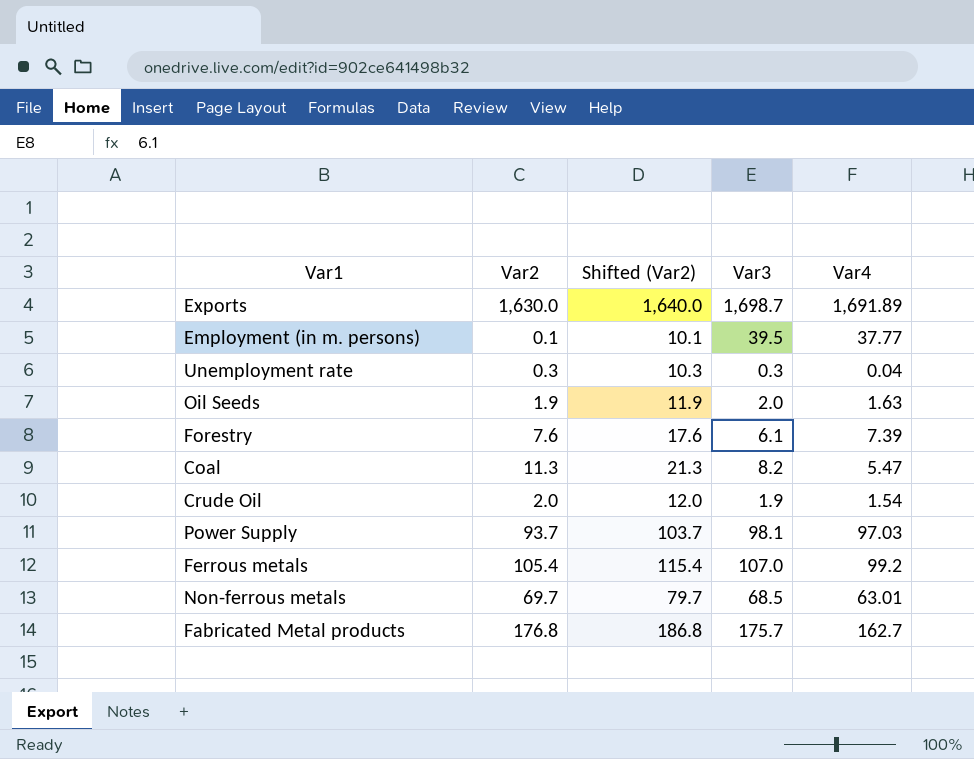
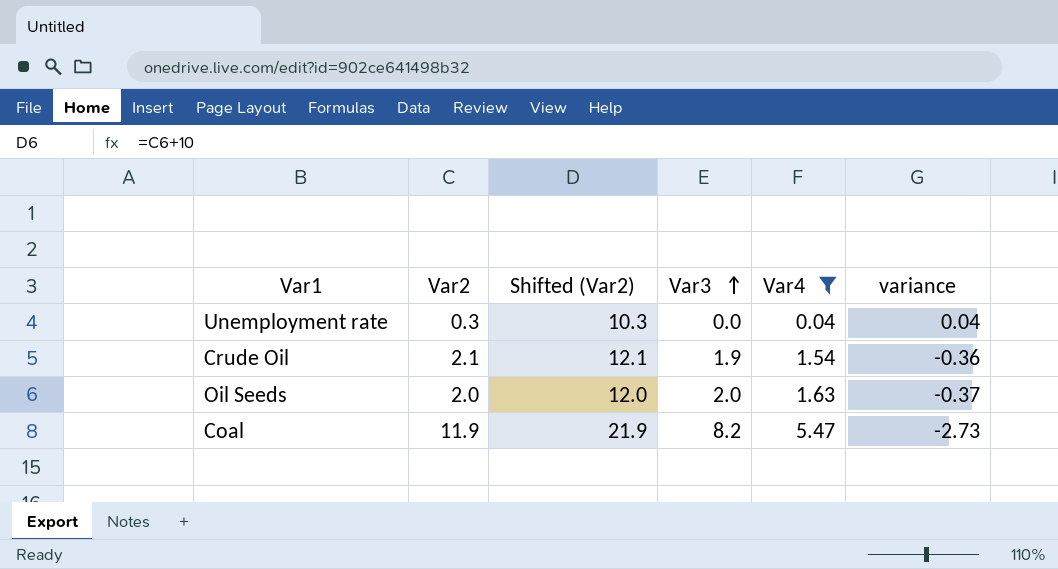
filter: none -> Var4 <= 5.47
row order: none -> Var3 ascending
column variance | formula: none -> [Var4] - [Var3]
Unemployment rate | Var3: 0.3 -> 0.0
Crude Oil | Var2: 2.0 -> 2.1
Crude Oil | Shifted (Var2): 12.0 -> 12.1
Oil Seeds | Var2: 1.9 -> 2.0
Oil Seeds | Shifted (Var2): 11.9 -> 12.0
Coal | Var2: 11.3 -> 11.9
Coal | Shifted (Var2): 21.3 -> 21.9

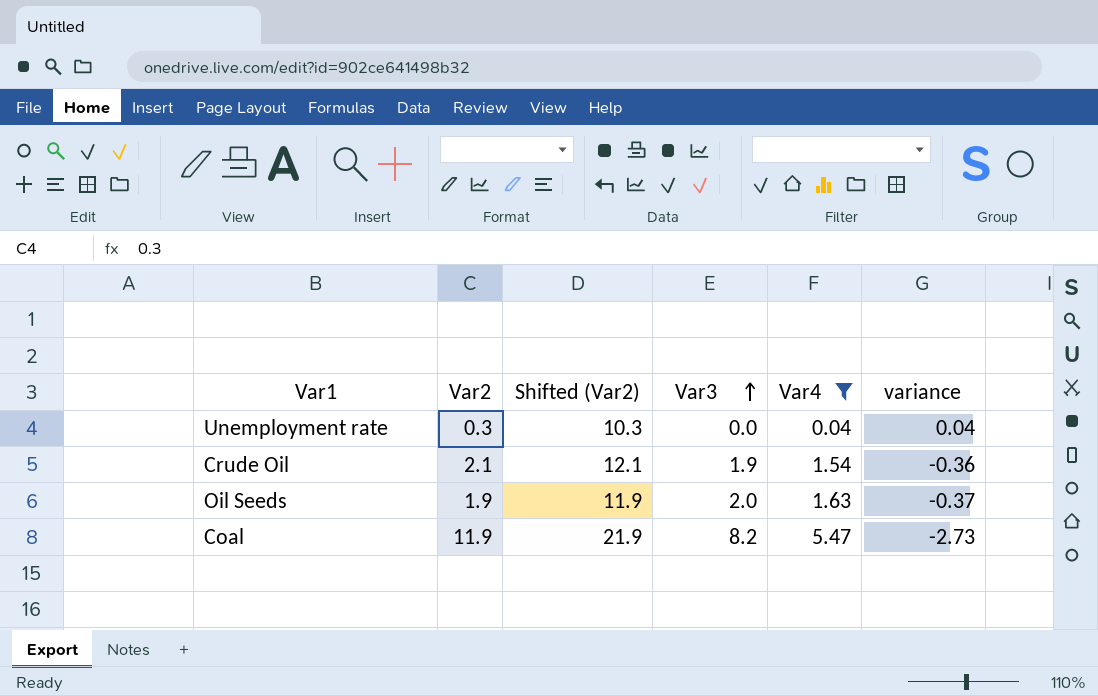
Oil Seeds | Var2: 2.0 -> 1.9
Oil Seeds | Shifted (Var2): 12.0 -> 11.9

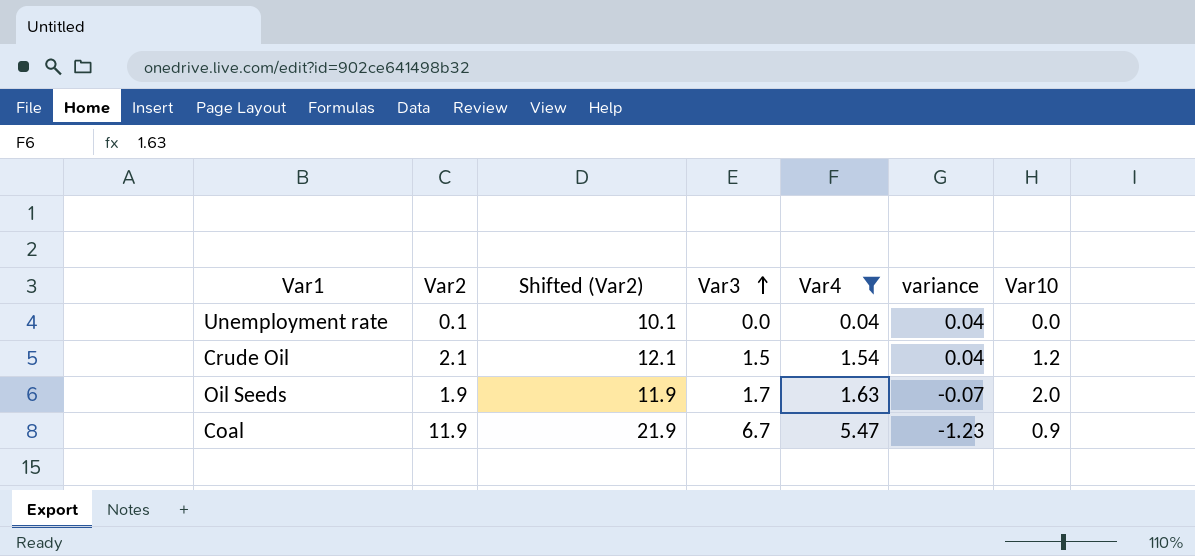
column Var10 | position: none -> 7
Unemployment rate | Var2: 0.3 -> 0.1
Unemployment rate | Shifted (Var2): 10.3 -> 10.1
Crude Oil | Var3: 1.9 -> 1.5
Crude Oil | variance: -0.36 -> 0.04
Oil Seeds | Var3: 2.0 -> 1.7
Oil Seeds | variance: -0.37 -> -0.07
Coal | Var3: 8.2 -> 6.7
Coal | variance: -2.73 -> -1.23

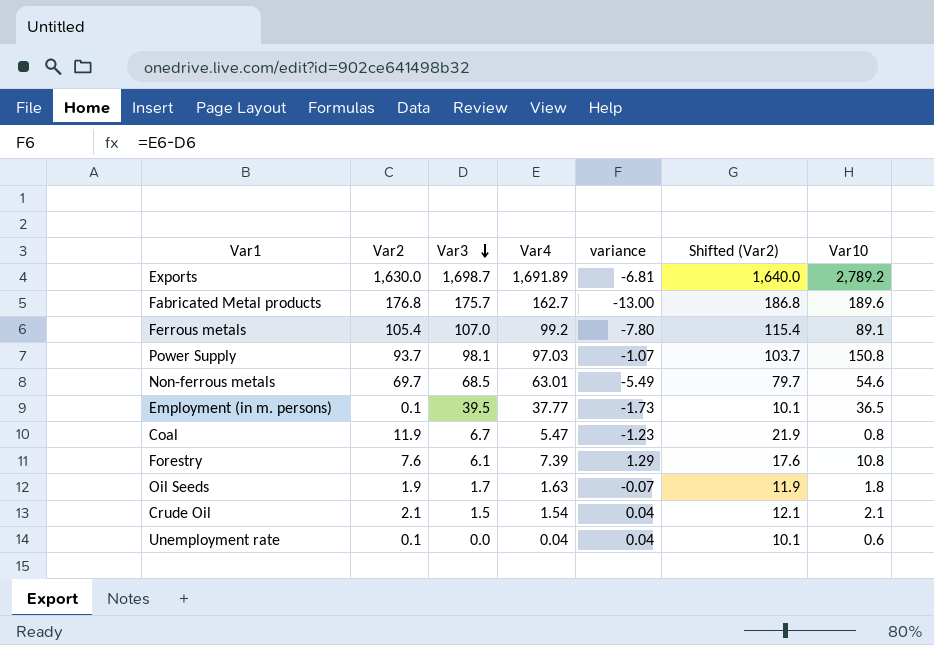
filter: Var4 <= 5.47 -> none
row order: Var3 ascending -> Var3 descending
column Shifted (Var2) | position: 3 -> 6
Coal | Var10: 0.9 -> 0.8
Oil Seeds | Var10: 2.0 -> 1.8
Crude Oil | Var10: 1.2 -> 2.1
Unemployment rate | Var10: 0.0 -> 0.6

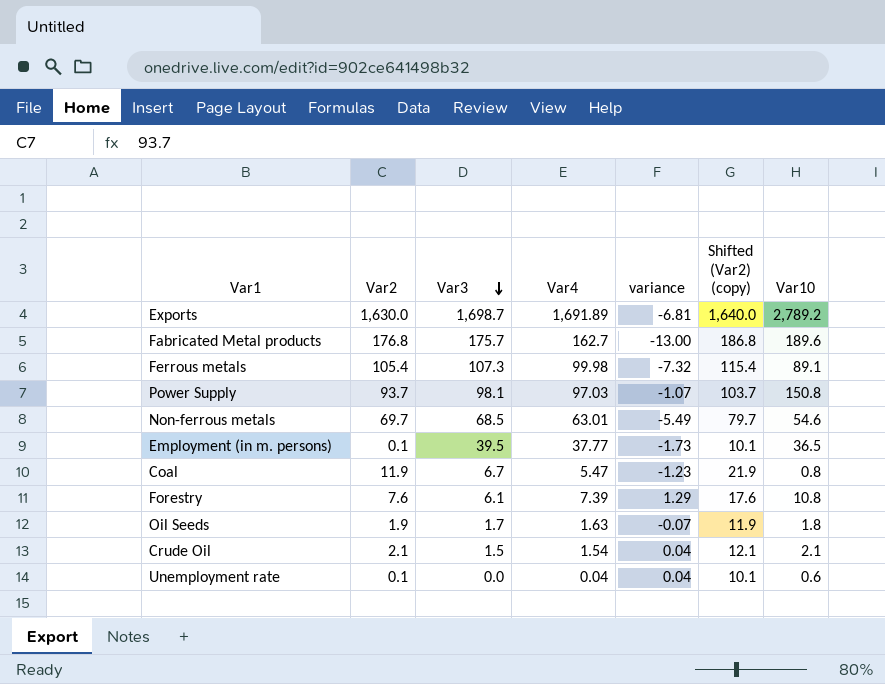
column name: Shifted (Var2) -> Shifted (Var2) (copy)
Ferrous metals | Var3: 107.0 -> 107.3
Ferrous metals | Var4: 99.2 -> 99.98
Ferrous metals | variance: -7.80 -> -7.32

